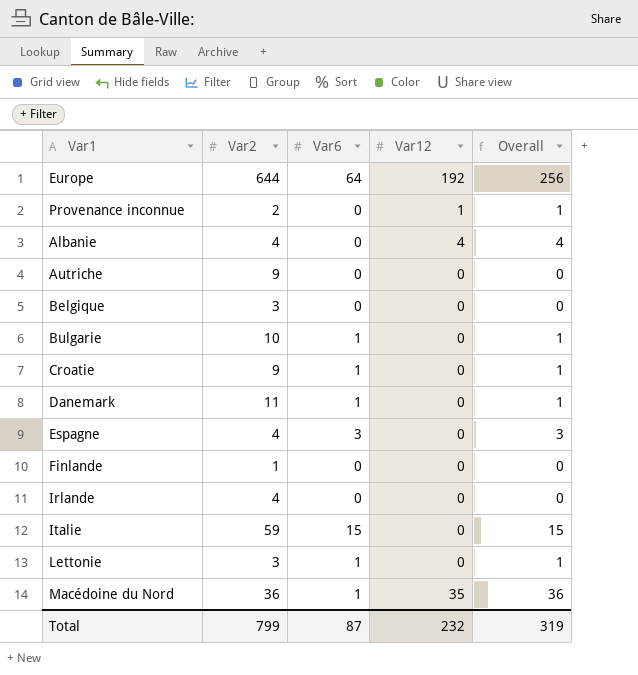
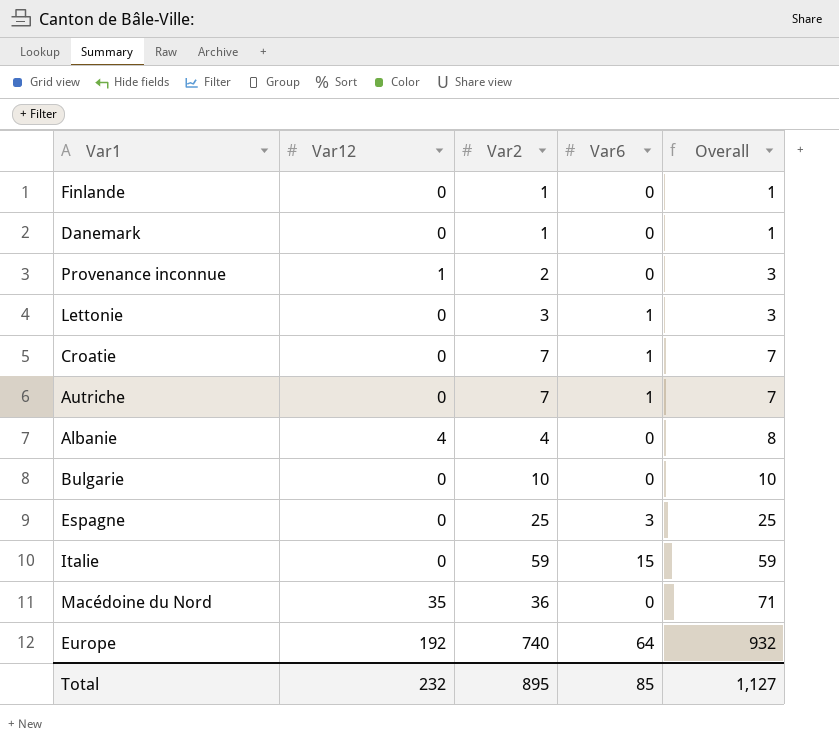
row order: none -> Overall ascending
column Var12 | position: 4 -> 2
column Overall | formula: [Var6] + [Var12] -> [Var12] + [Var2]
row Belgique: 3 | 0 | 0 | 0 -> none
row Irlande: 4 | 0 | 0 | 0 -> none
Danemark | Var2: 11 -> 1
Danemark | Var6: 1 -> 0
Croatie | Var2: 9 -> 7
Autriche | Var2: 9 -> 7
Autriche | Var6: 0 -> 1
Bulgarie | Var6: 1 -> 0
Espagne | Var2: 4 -> 25
Macédoine du Nord | Var6: 1 -> 0
Europe | Var2: 644 -> 740
Total | Var2: 799 -> 895
Total | Var6: 87 -> 85
Total | Overall: 319 -> 1,127

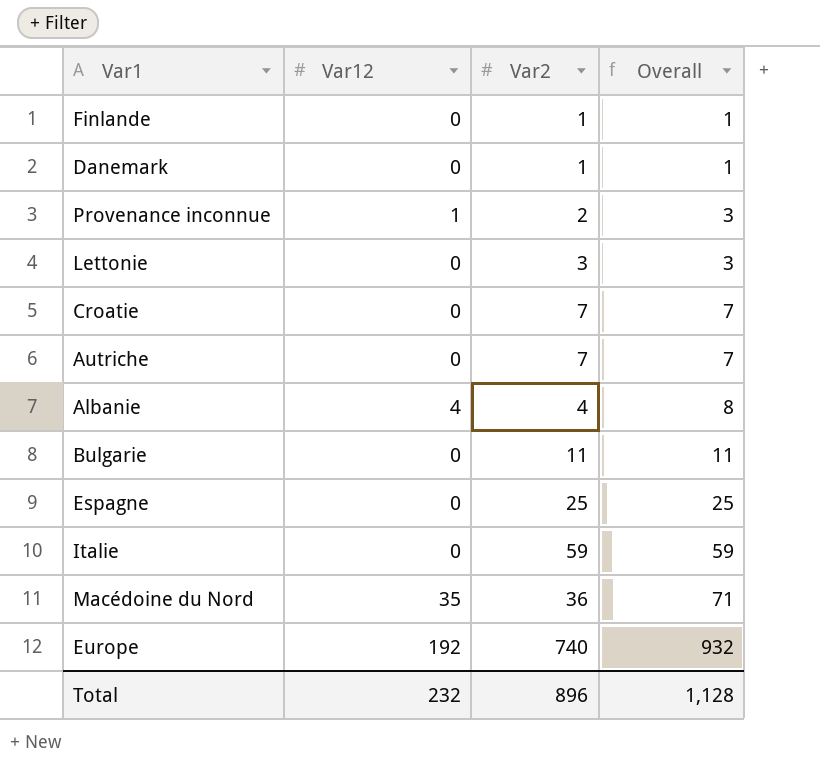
column Var6 | position: 4 -> none
Bulgarie | Var2: 10 -> 11
Bulgarie | Overall: 10 -> 11
Total | Var2: 895 -> 896
Total | Overall: 1,127 -> 1,128

